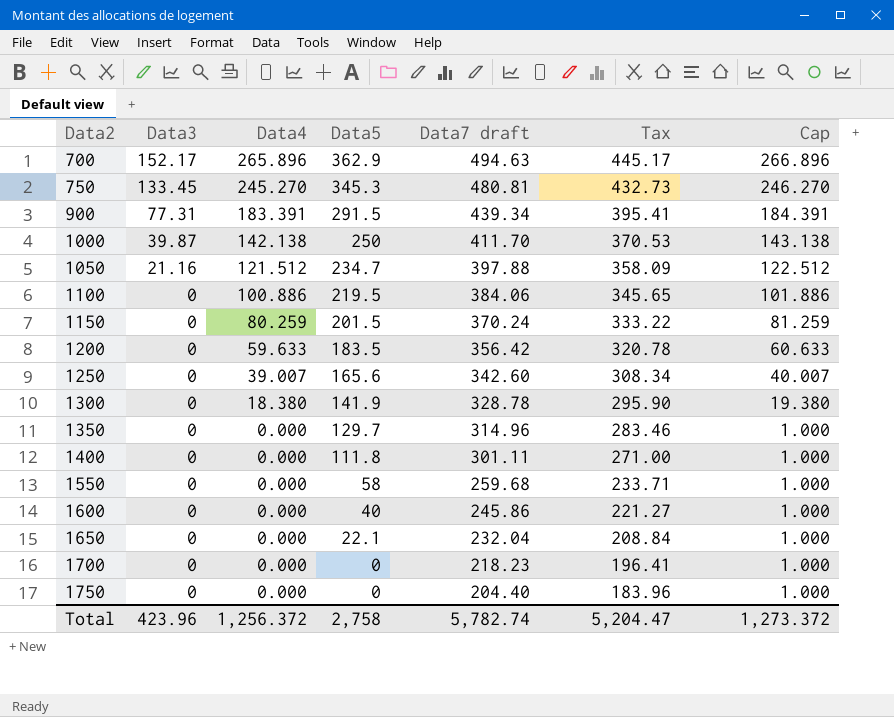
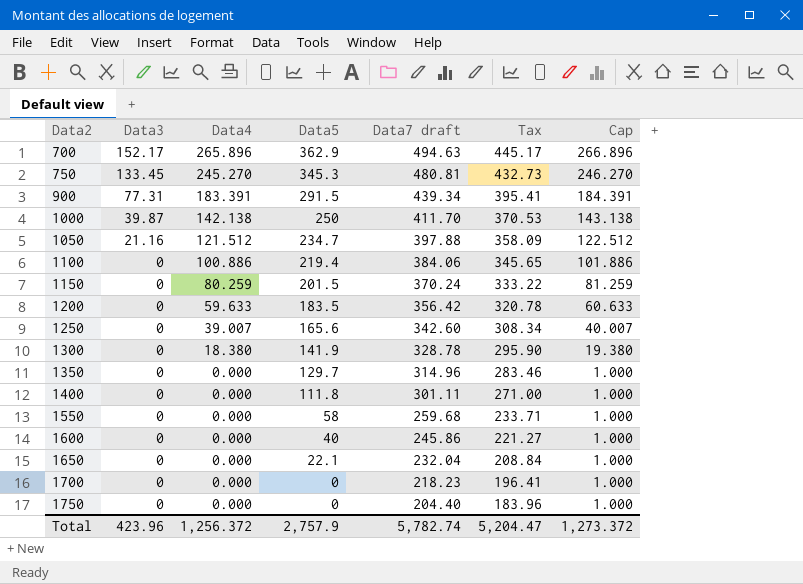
1100 | Data5: 219.5 -> 219.4
Total | Data5: 2,758 -> 2,757.9

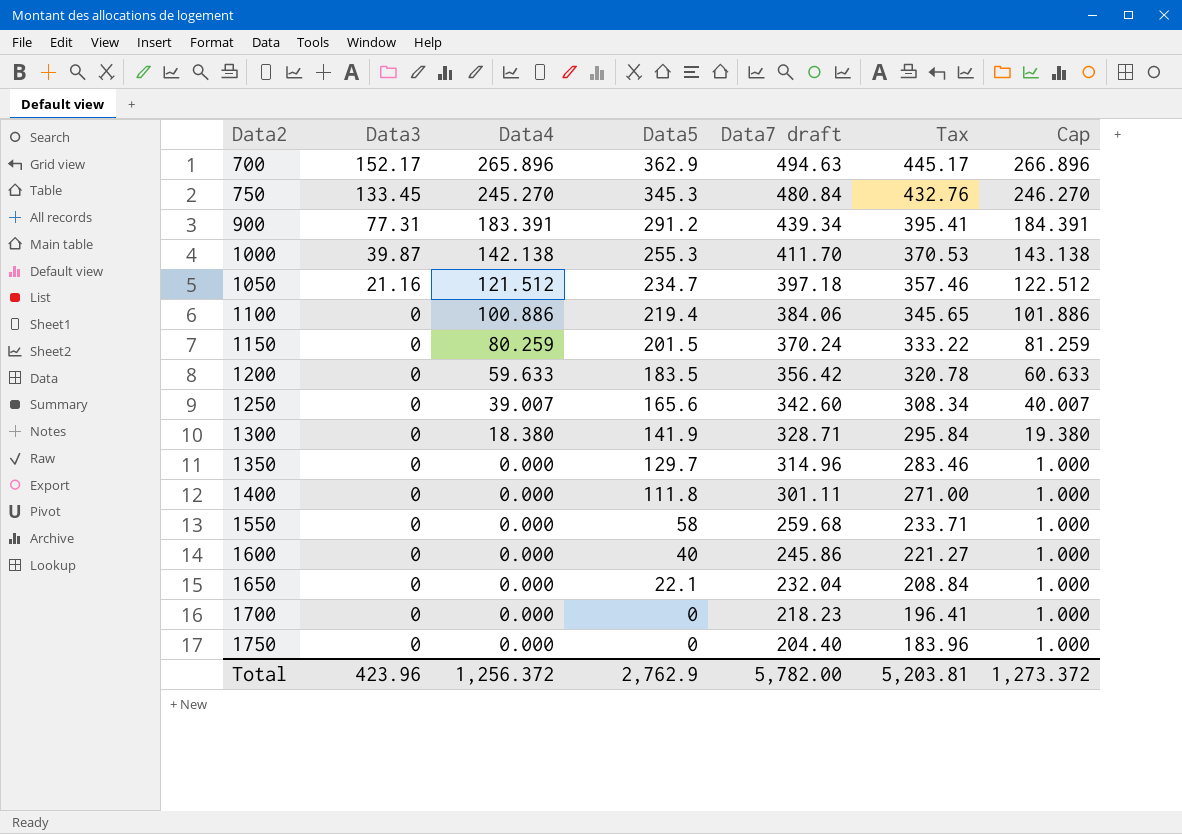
750 | Data7 draft: 480.81 -> 480.84
750 | Tax: 432.73 -> 432.76
900 | Data5: 291.5 -> 291.2
1000 | Data5: 250 -> 255.3
1050 | Data7 draft: 397.88 -> 397.18
1050 | Tax: 358.09 -> 357.46
1300 | Data7 draft: 328.78 -> 328.71
1300 | Tax: 295.90 -> 295.84
Total | Data5: 2,757.9 -> 2,762.9
Total | Data7 draft: 5,782.74 -> 5,782.00
Total | Tax: 5,204.47 -> 5,203.81

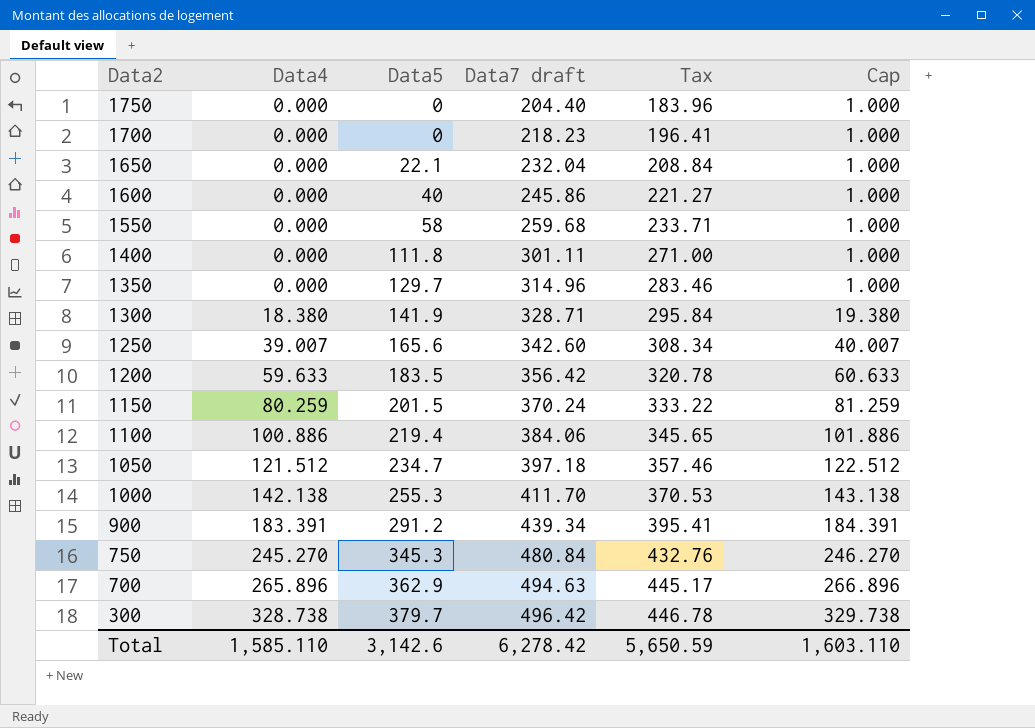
row order: Data2 ascending -> Data2 descending
column Data3 | position: 2 -> none
row 300: none -> 328.738 | 379.7 | 496.42 | 446.78 | 329.738
Total | Data4: 1,256.372 -> 1,585.110
Total | Data5: 2,762.9 -> 3,142.6
Total | Data7 draft: 5,782.00 -> 6,278.42
Total | Tax: 5,203.81 -> 5,650.59
Total | Cap: 1,273.372 -> 1,603.110

